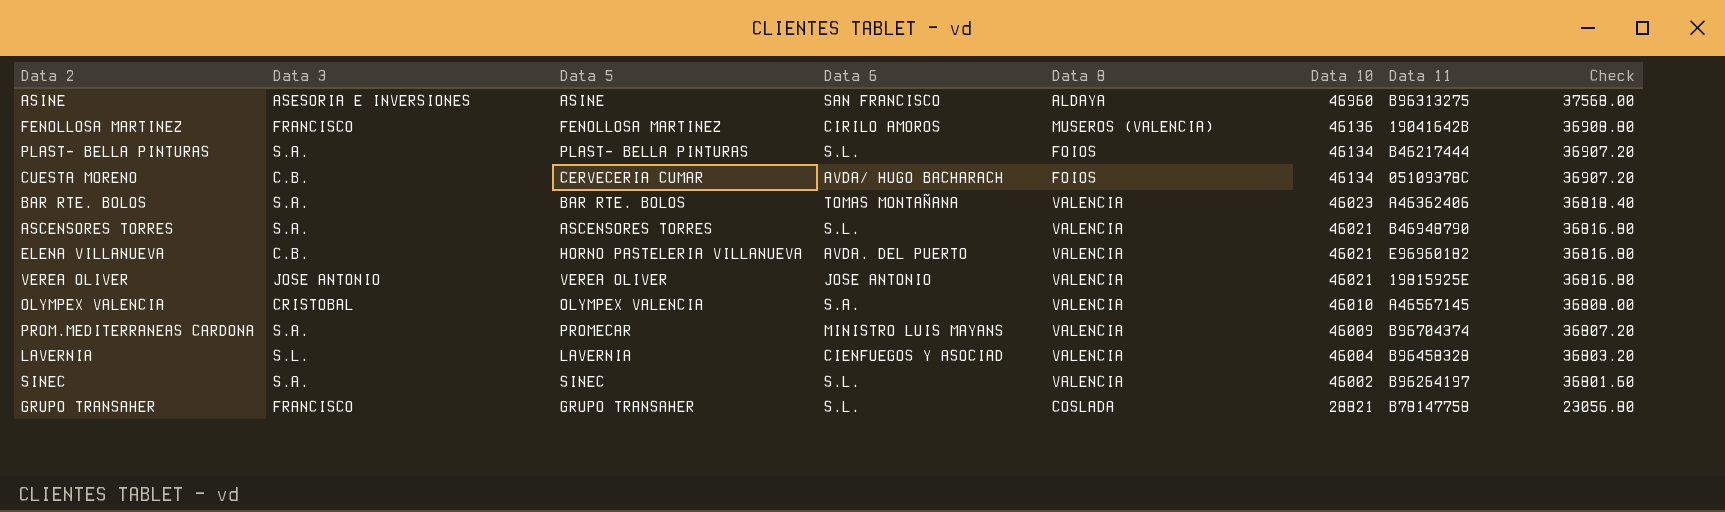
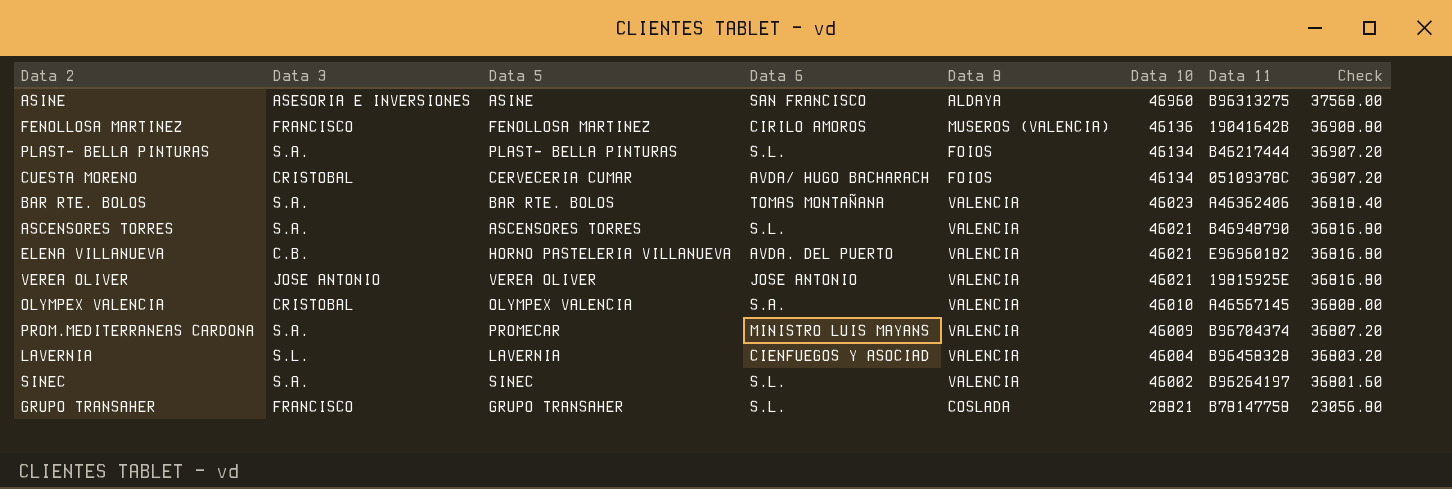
CUESTA MORENO | Data 3: C.B. -> CRISTOBAL

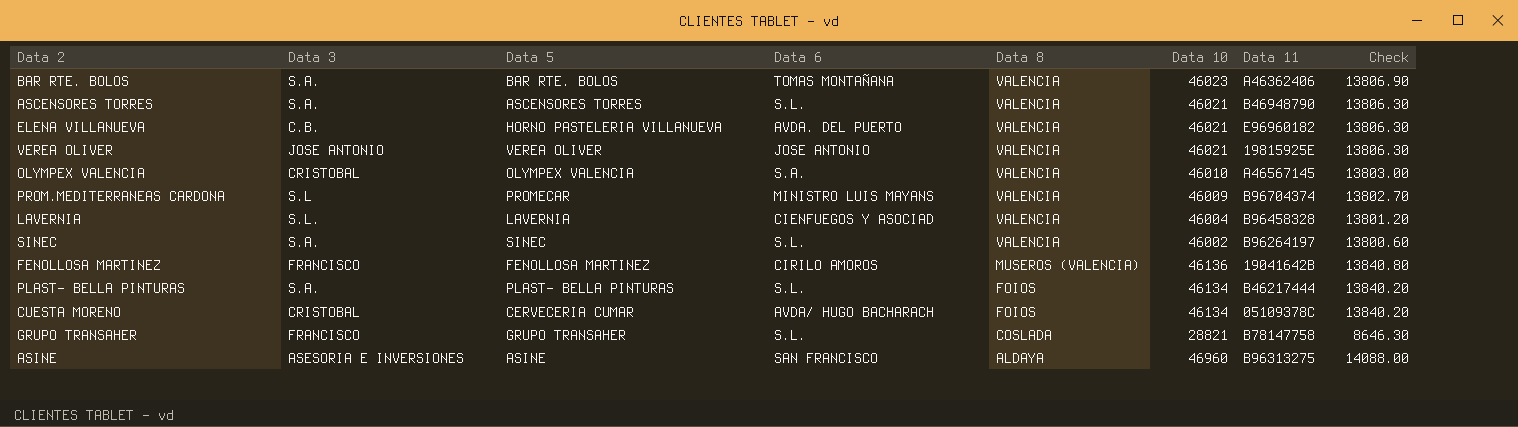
row order: Data 10 descending -> Data 8 descending
column Check | formula: [Data 10] * 0.8 -> [Data 10] * 0.3
PROM.MEDITERRANEAS CARDONA | Data 3: S.A. -> S.L

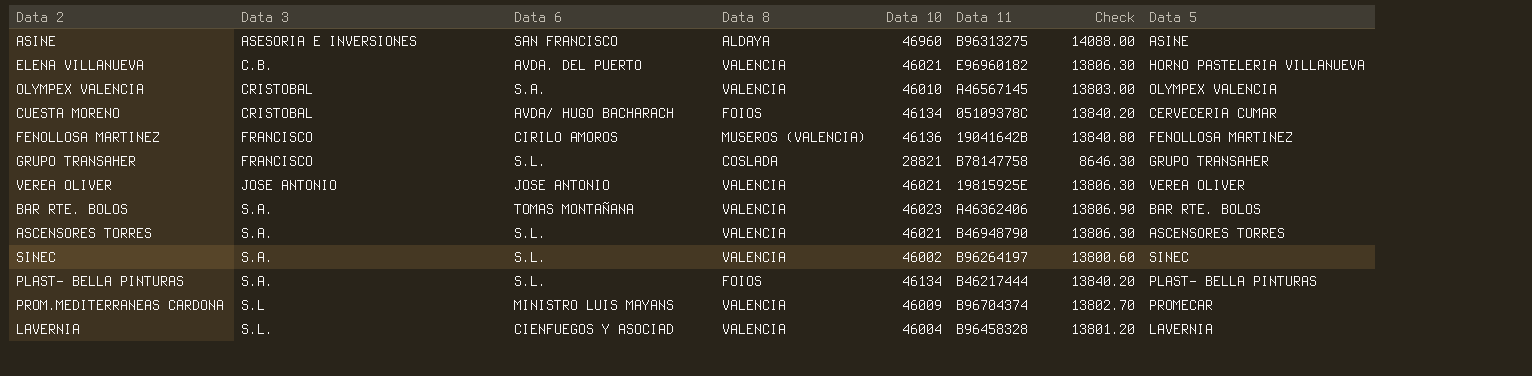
row order: Data 8 descending -> Data 3 ascending
column Data 5 | position: 3 -> 8

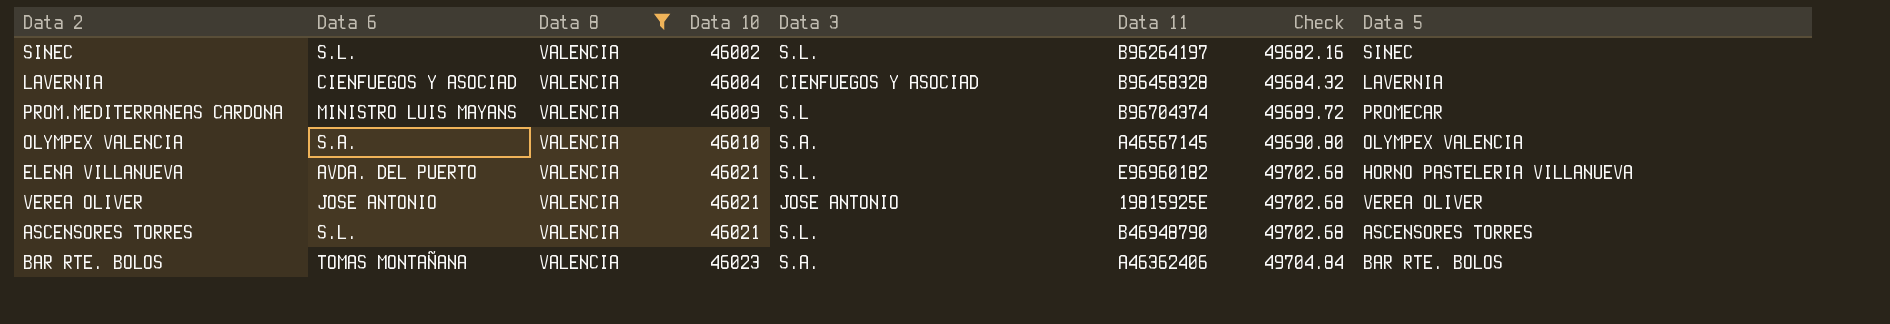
filter: none -> Data 8 = VALENCIA
row order: Data 3 ascending -> Data 10 ascending
column Data 3 | position: 2 -> 5
column Check | formula: [Data 10] * 0.3 -> [Data 10] * 1.08
SINEC | Data 3: S.A. -> S.L.
LAVERNIA | Data 3: S.L. -> CIENFUEGOS Y ASOCIAD
OLYMPEX VALENCIA | Data 3: CRISTOBAL -> S.A.
ELENA VILLANUEVA | Data 3: C.B. -> S.L.
ASCENSORES TORRES | Data 3: S.A. -> S.L.

